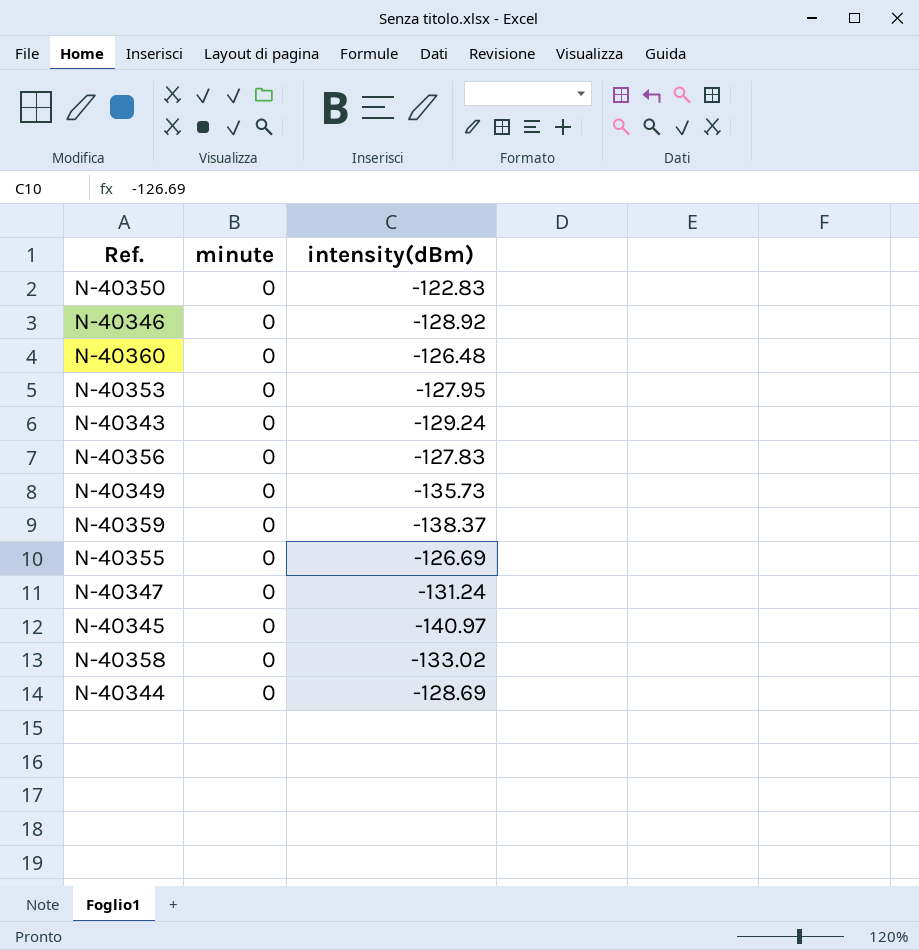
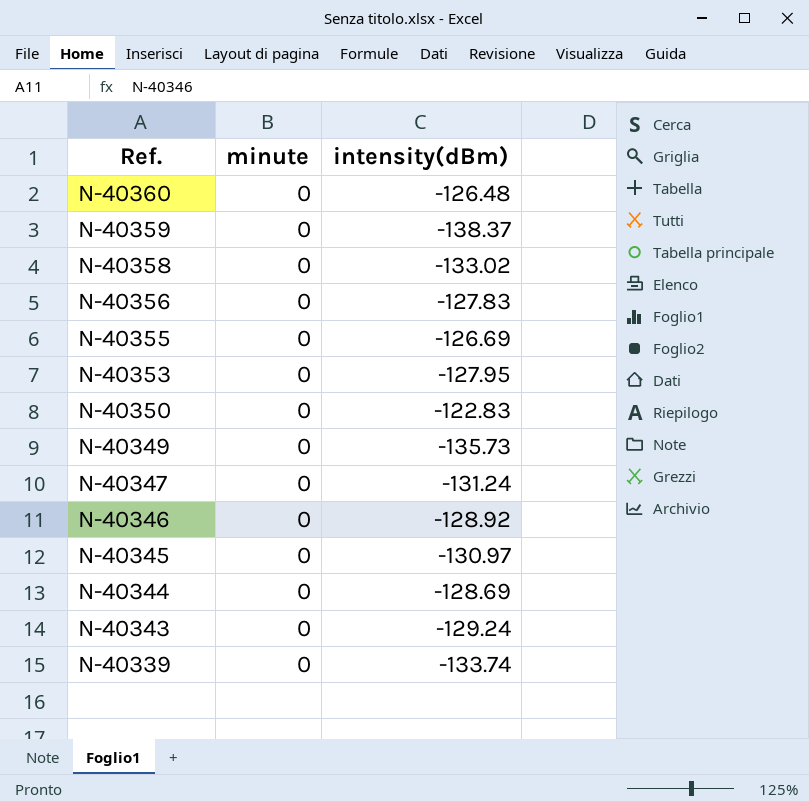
row order: none -> Ref. descending
N-40345 | intensity(dBm): -140.97 -> -130.97
row N-40339: none -> 0 | -133.74

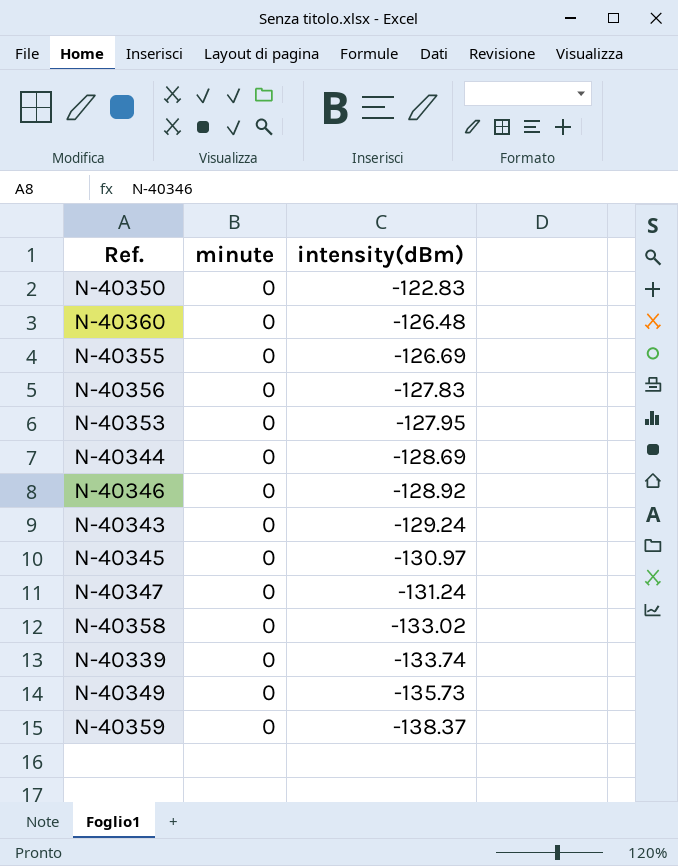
row order: Ref. descending -> intensity(dBm) descending

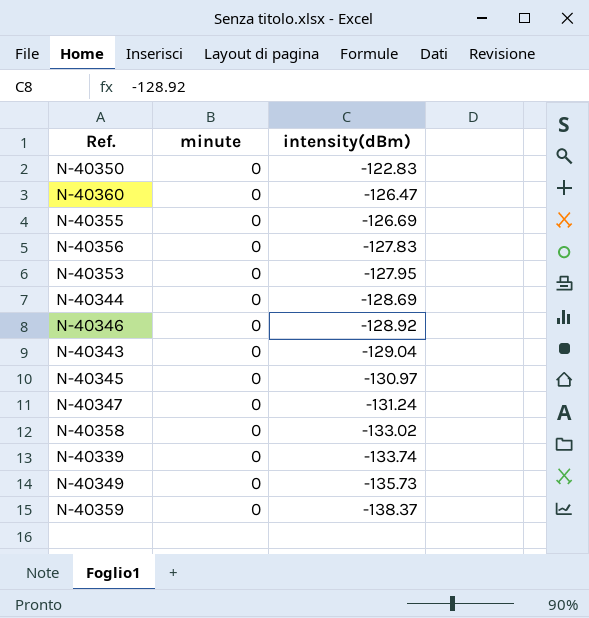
N-40360 | intensity(dBm): -126.48 -> -126.47
N-40343 | intensity(dBm): -129.24 -> -129.04

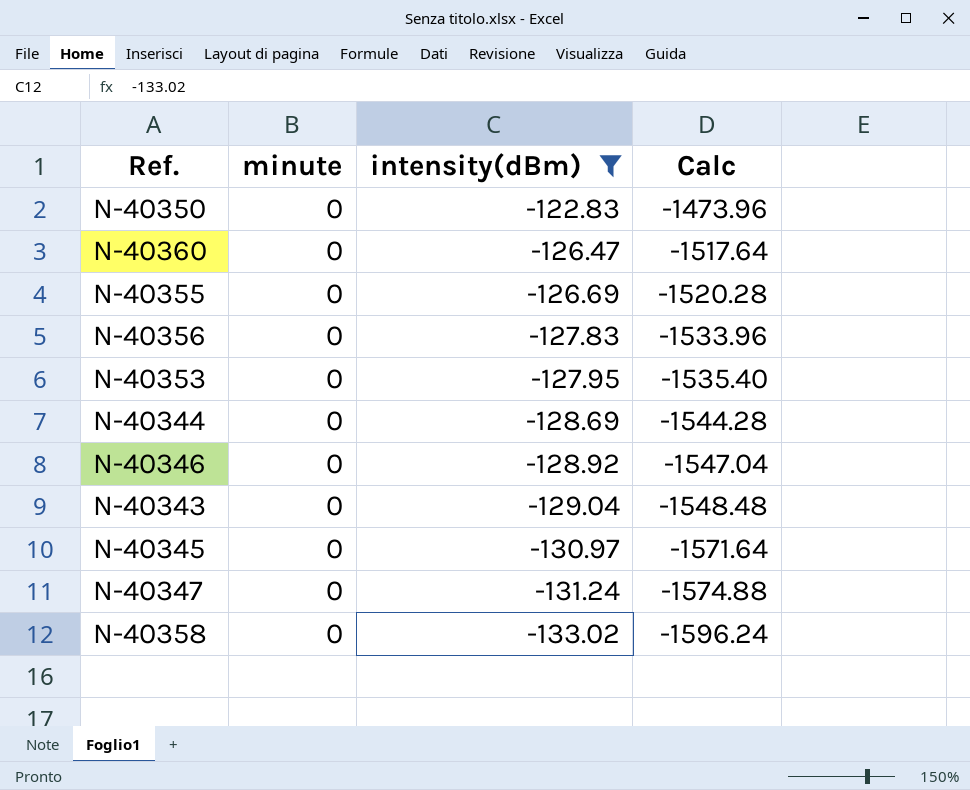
filter: none -> intensity(dBm) >= -133.02
column Calc | formula: none -> [intensity(dBm)] * 12

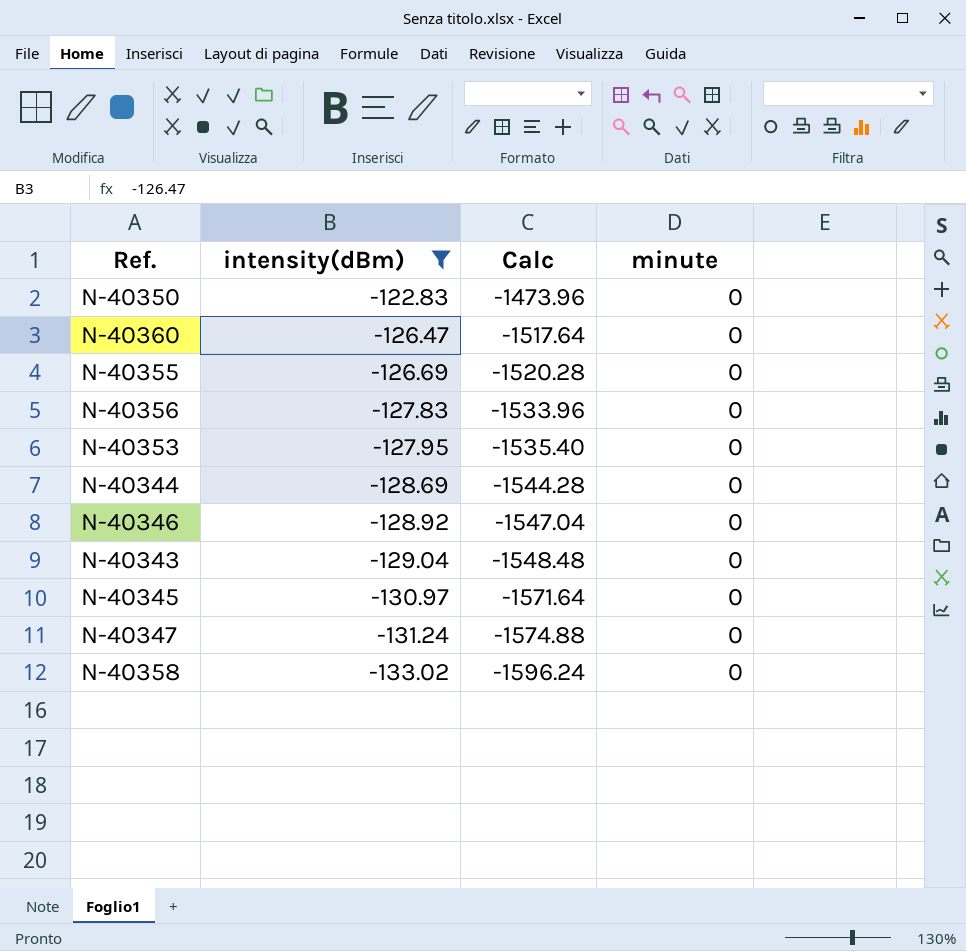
column minute | position: 2 -> 4

